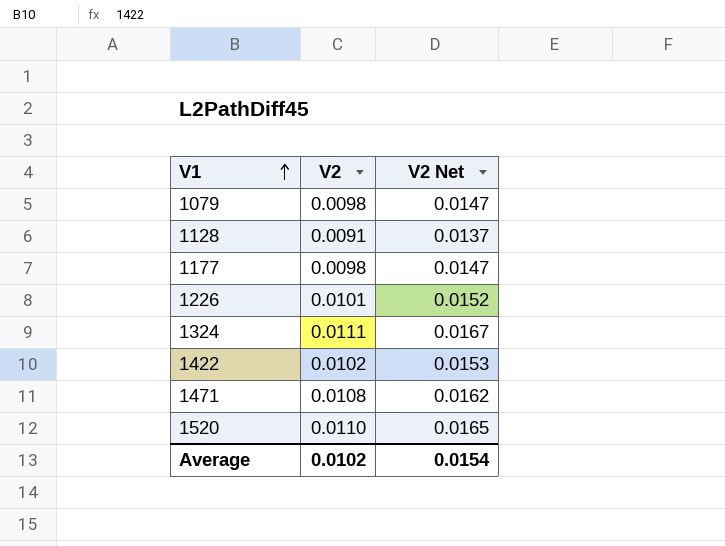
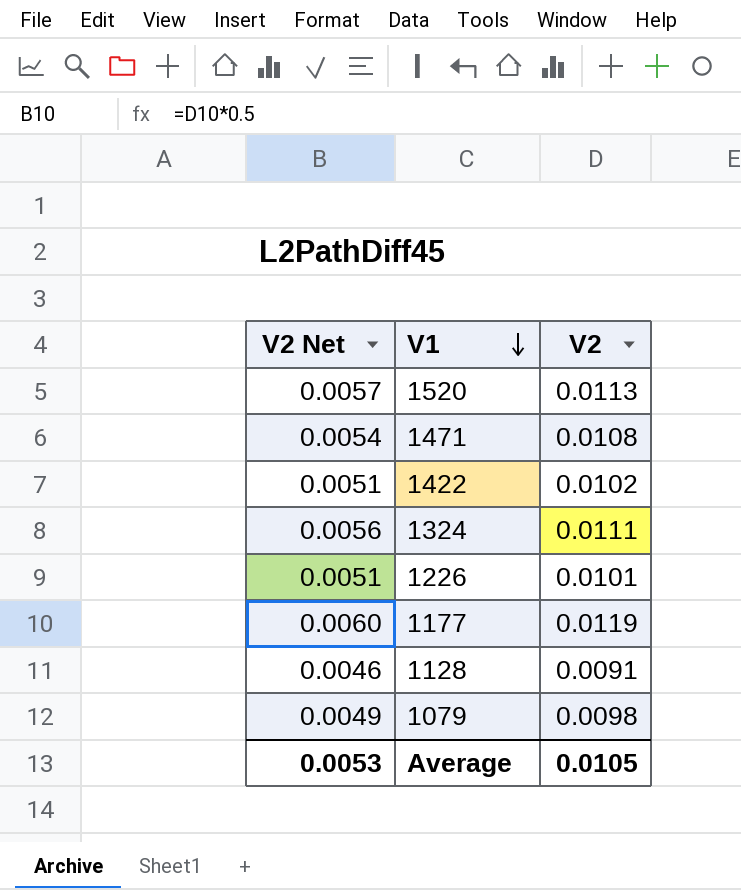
row order: V1 ascending -> V1 descending
column V2 Net | formula: [V2] * 1.5 -> [V2] * 0.5
column V2 Net | position: 3 -> 1
1520 | V2: 0.0110 -> 0.0113
1177 | V2: 0.0098 -> 0.0119
Average | V2 Net: 0.0154 -> 0.0053
Average | V2: 0.0102 -> 0.0105

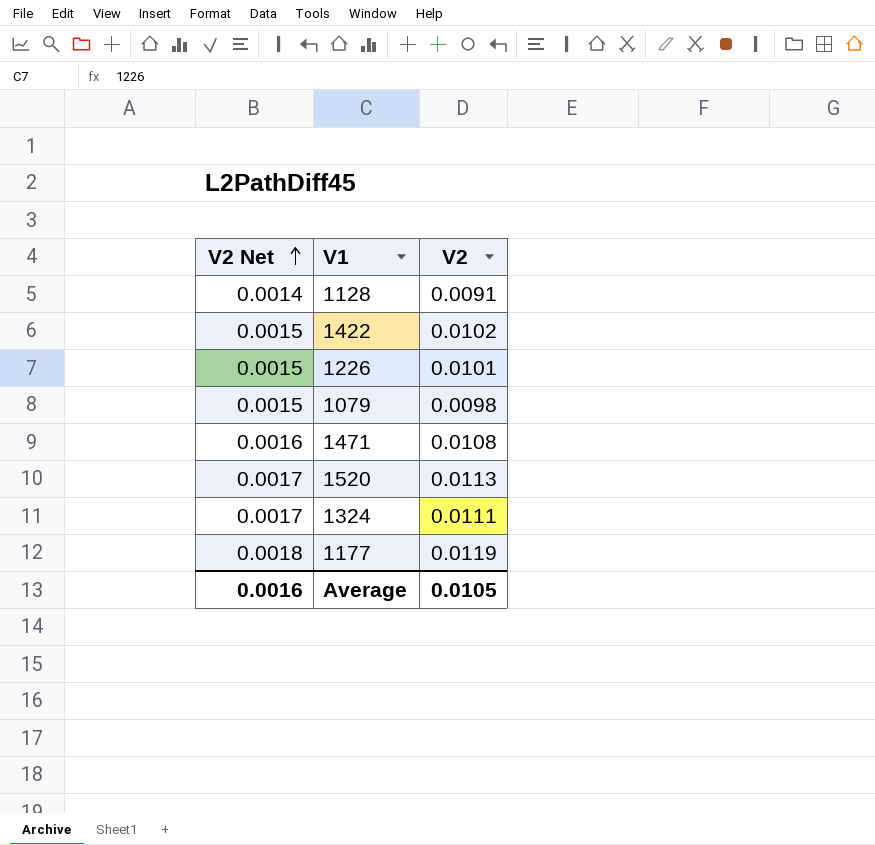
row order: V1 descending -> V2 Net ascending
column V2 Net | formula: [V2] * 0.5 -> [V2] * 0.15
Average | V2 Net: 0.0053 -> 0.0016

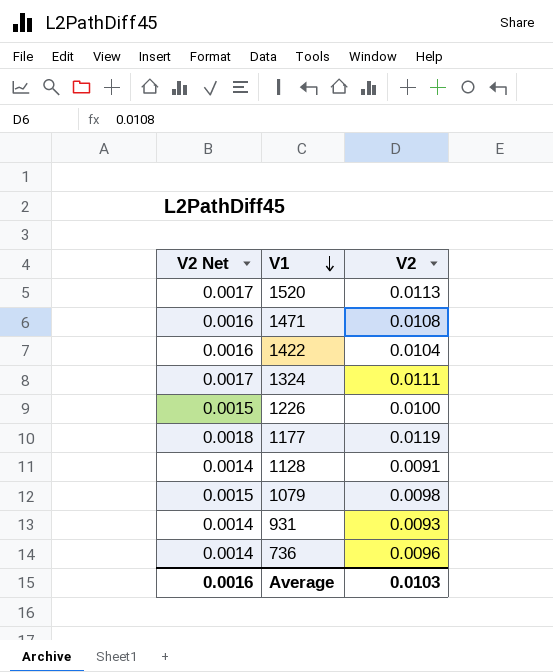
row order: V2 Net ascending -> V1 descending
1422 | V2 Net: 0.0015 -> 0.0016
1422 | V2: 0.0102 -> 0.0104
1226 | V2: 0.0101 -> 0.0100
row 931: none -> 0.0014 | 0.0093
row 736: none -> 0.0014 | 0.0096
Average | V2: 0.0105 -> 0.0103

